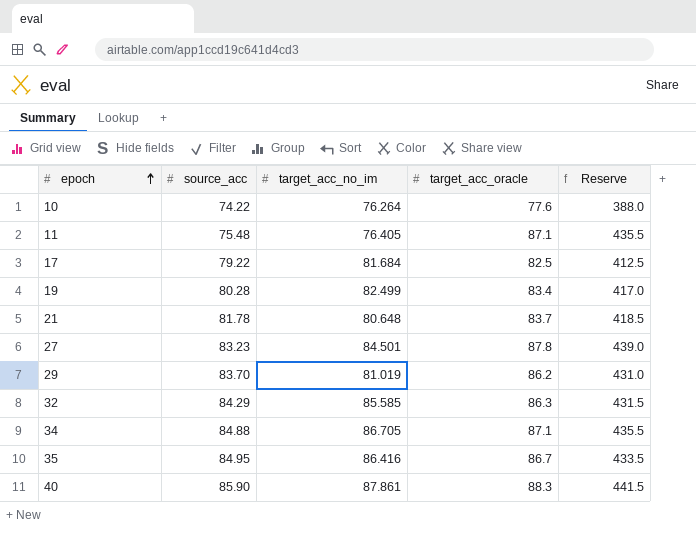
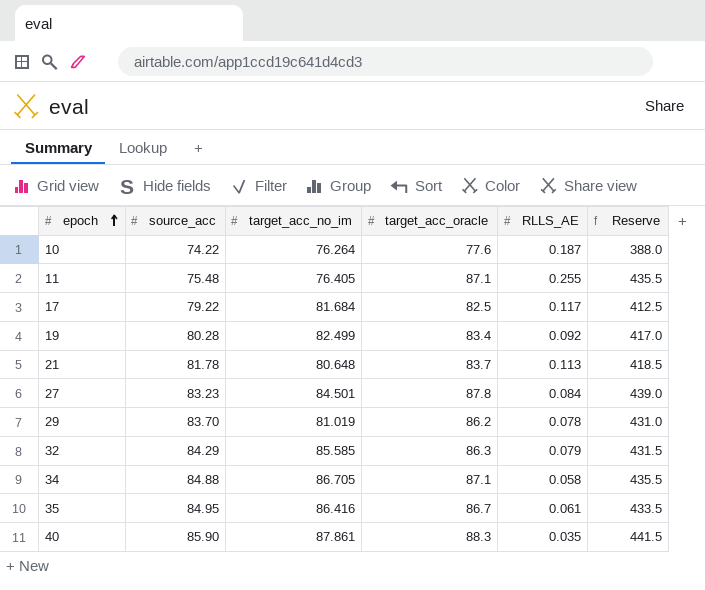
column RLLS_AE | position: none -> 5

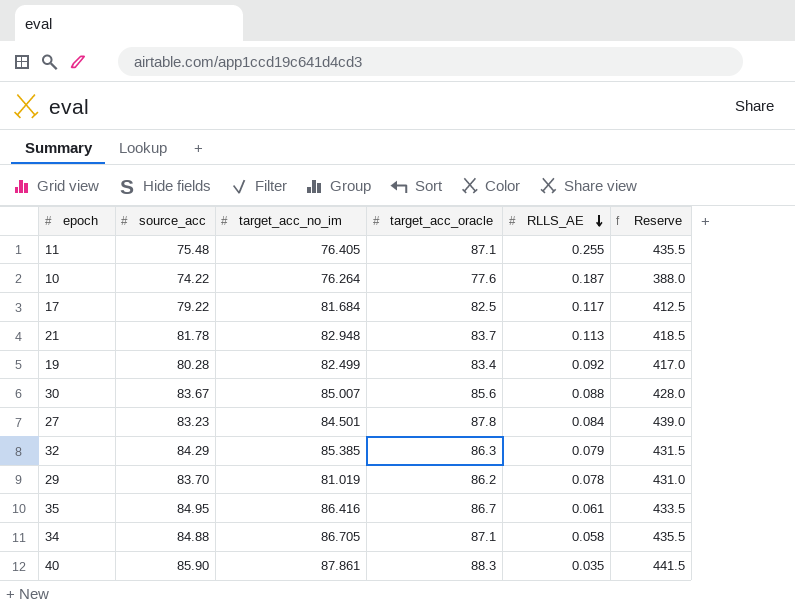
row order: epoch ascending -> RLLS_AE descending
21 | target_acc_no_im: 80.648 -> 82.948
row 30: none -> 83.67 | 85.007 | 85.6 | 0.088 | 428.0
32 | target_acc_no_im: 85.585 -> 85.385

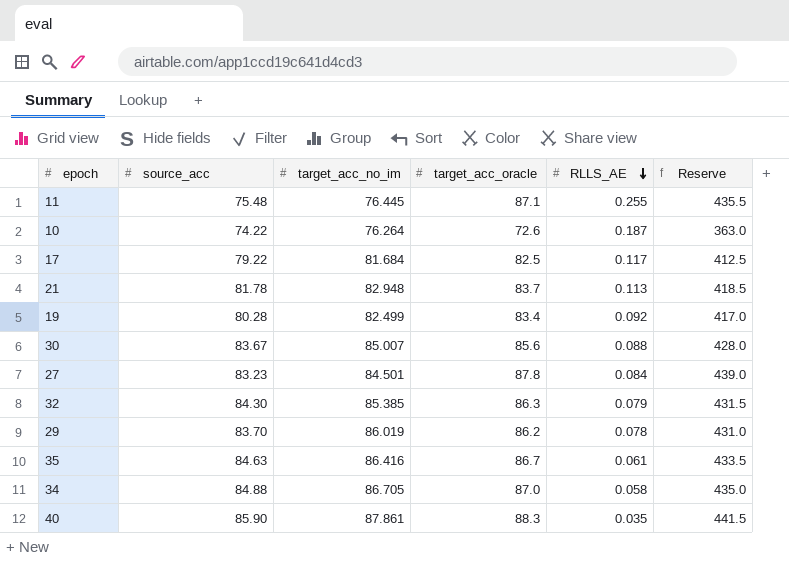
11 | target_acc_no_im: 76.405 -> 76.445
10 | target_acc_oracle: 77.6 -> 72.6
10 | Reserve: 388.0 -> 363.0
32 | source_acc: 84.29 -> 84.30
29 | target_acc_no_im: 81.019 -> 86.019
35 | source_acc: 84.95 -> 84.63
34 | target_acc_oracle: 87.1 -> 87.0
34 | Reserve: 435.5 -> 435.0

